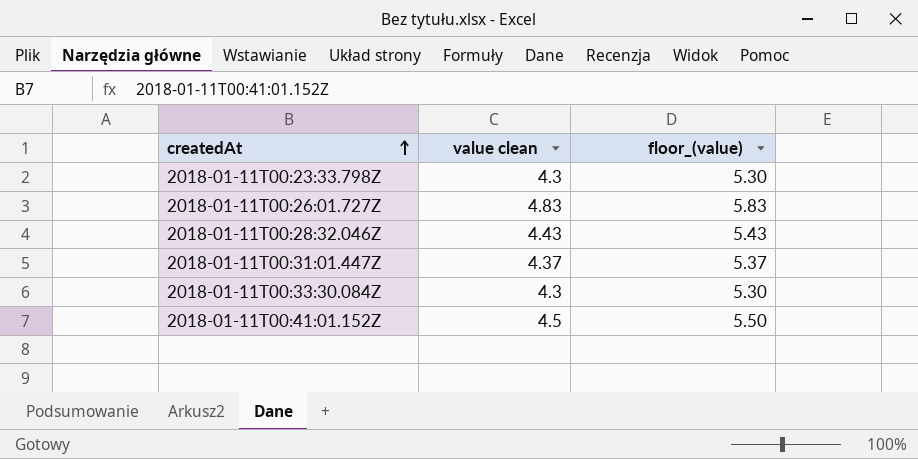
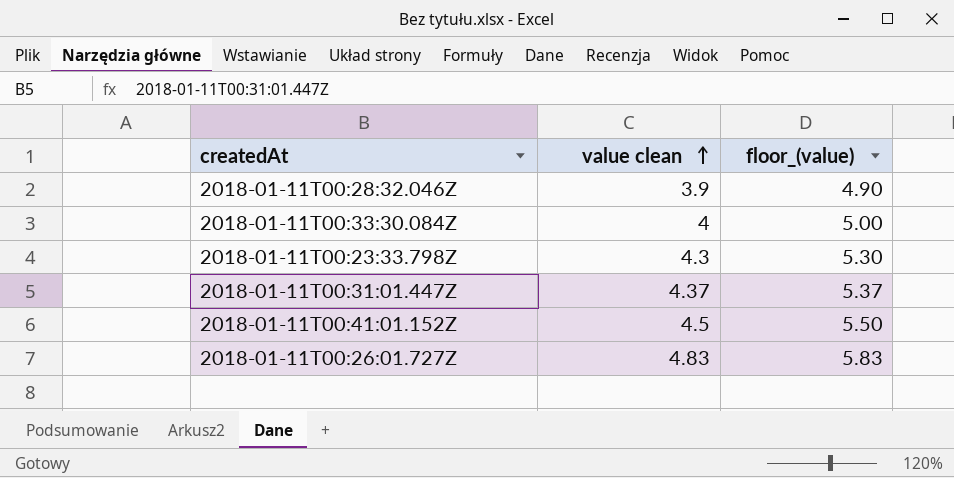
row order: createdAt ascending -> value clean ascending
2018-01-11T00:28:32.046Z | value clean: 4.43 -> 3.9
2018-01-11T00:28:32.046Z | floor_(value): 5.43 -> 4.90
2018-01-11T00:33:30.084Z | value clean: 4.3 -> 4
2018-01-11T00:33:30.084Z | floor_(value): 5.30 -> 5.00

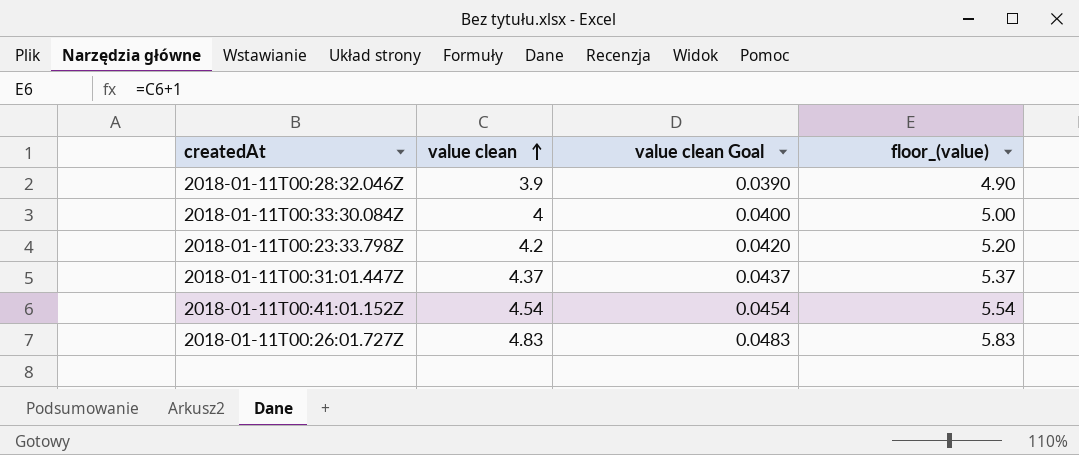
column value clean Goal | formula: none -> [value clean] * 0.01
2018-01-11T00:23:33.798Z | value clean: 4.3 -> 4.2
2018-01-11T00:23:33.798Z | floor_(value): 5.30 -> 5.20
2018-01-11T00:41:01.152Z | value clean: 4.5 -> 4.54
2018-01-11T00:41:01.152Z | floor_(value): 5.50 -> 5.54

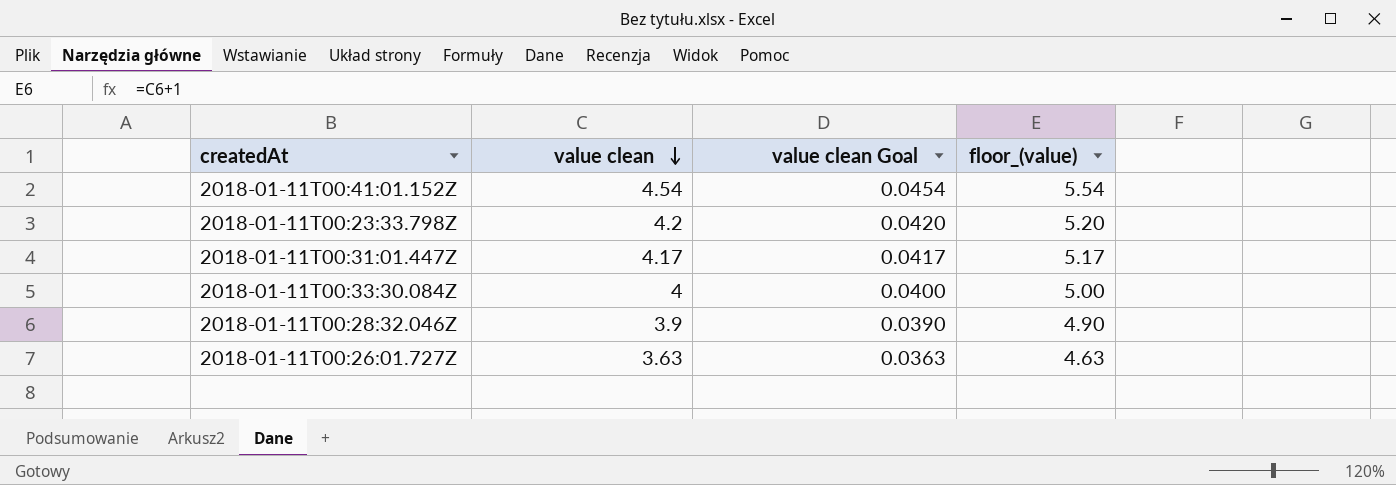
row order: value clean ascending -> value clean descending
2018-01-11T00:31:01.447Z | value clean: 4.37 -> 4.17
2018-01-11T00:31:01.447Z | value clean Goal: 0.0437 -> 0.0417
2018-01-11T00:31:01.447Z | floor_(value): 5.37 -> 5.17
2018-01-11T00:26:01.727Z | value clean: 4.83 -> 3.63
2018-01-11T00:26:01.727Z | value clean Goal: 0.0483 -> 0.0363
2018-01-11T00:26:01.727Z | floor_(value): 5.83 -> 4.63

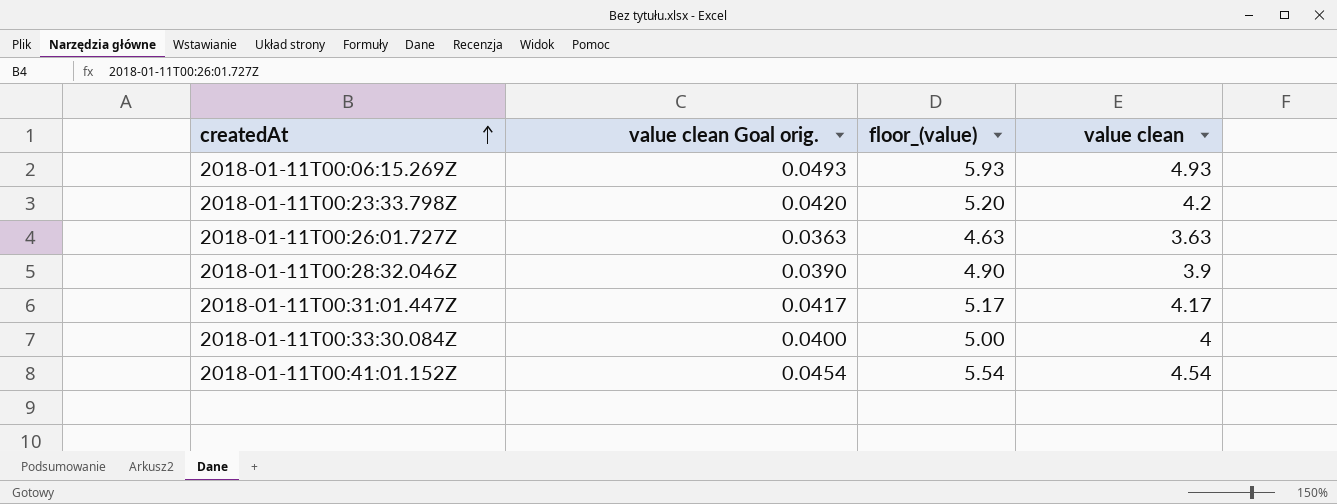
row order: value clean descending -> createdAt ascending
column name: value clean Goal -> value clean Goal orig.
column value clean | position: 2 -> 4
row 2018-01-11T00:06:15.269Z: none -> 0.0493 | 5.93 | 4.93

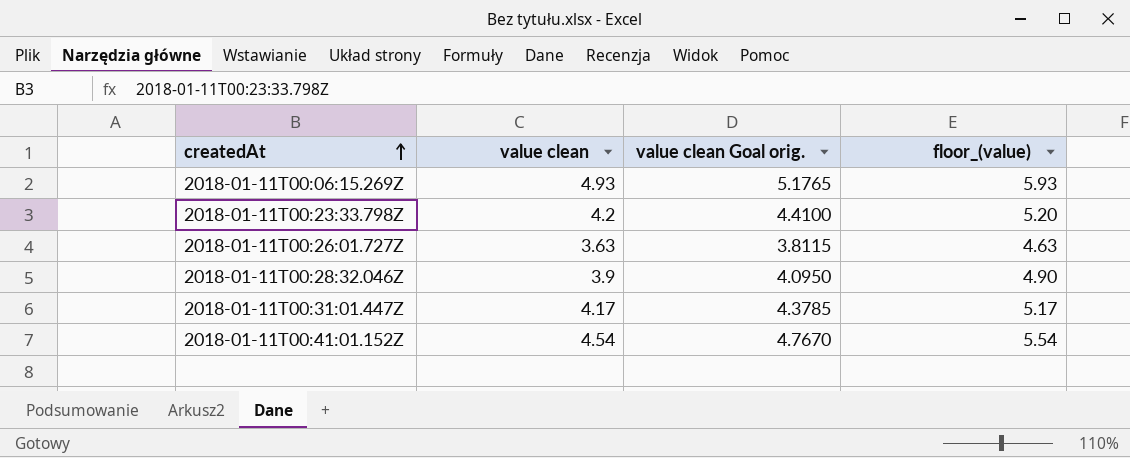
column value clean | position: 4 -> 2
column value clean Goal orig. | formula: [value clean] * 0.01 -> [value clean] * 1.05
row 2018-01-11T00:33:30.084Z: 0.0400 | 5.00 | 4 -> none

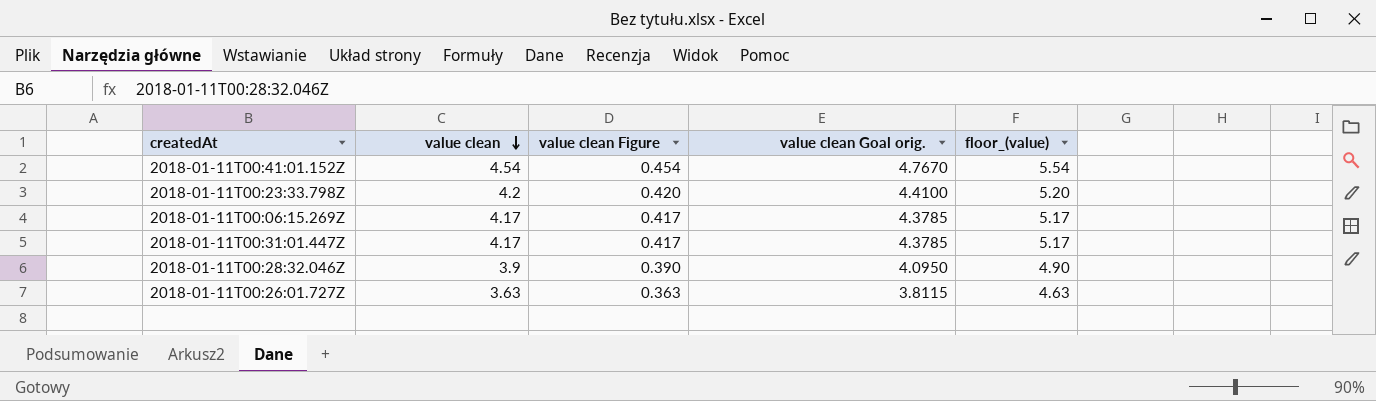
row order: createdAt ascending -> value clean descending
column value clean Figure | formula: none -> [value clean] * 0.1
2018-01-11T00:06:15.269Z | value clean: 4.93 -> 4.17
2018-01-11T00:06:15.269Z | value clean Goal orig.: 5.1765 -> 4.3785
2018-01-11T00:06:15.269Z | floor_(value): 5.93 -> 5.17

